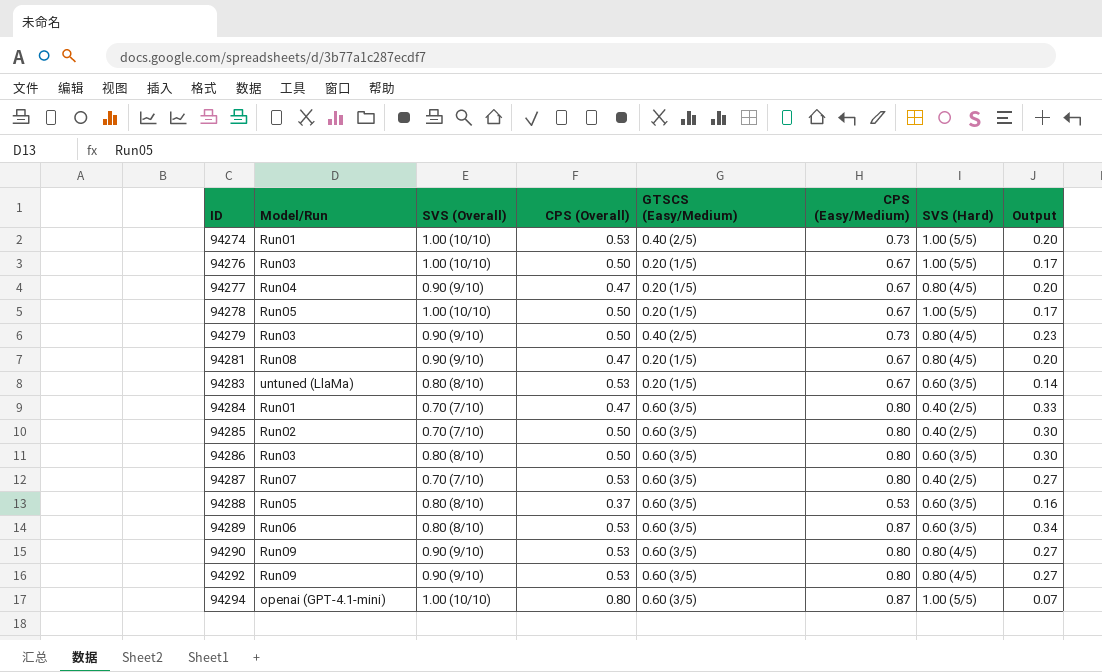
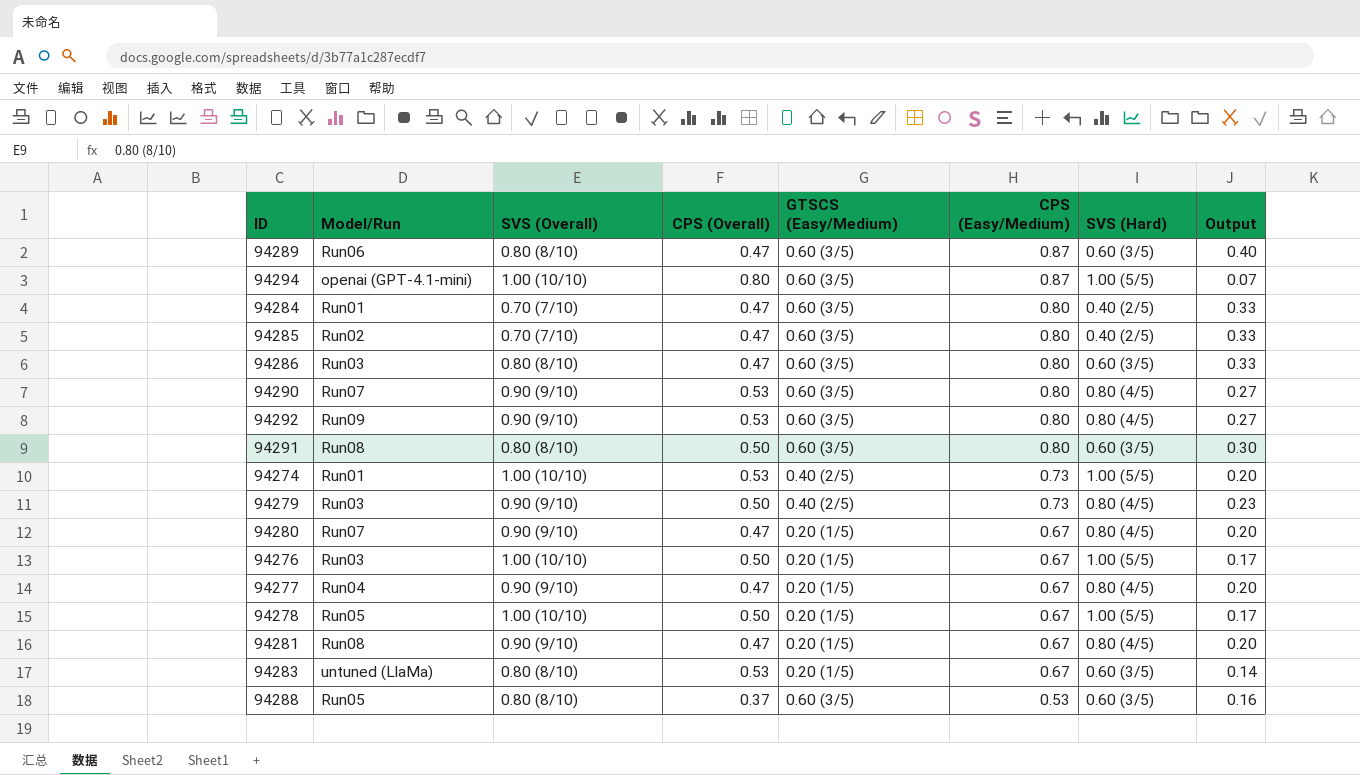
row order: ID ascending -> CPS (Easy/Medium) descending
row 94287: Run07 | 0.70 (7/10) | 0.53 | 0.60 (3/5) | 0.80 | 0.40 (2/5) | 0.27 -> none
94289 | CPS (Overall): 0.53 -> 0.47
94289 | Output: 0.34 -> 0.40
94285 | CPS (Overall): 0.50 -> 0.47
94285 | Output: 0.30 -> 0.33
94286 | CPS (Overall): 0.50 -> 0.47
94286 | Output: 0.30 -> 0.33
94290 | Model/Run: Run09 -> Run07
row 94291: none -> Run08 | 0.80 (8/10) | 0.50 | 0.60 (3/5) | 0.80 | 0.60 (3/5) | 0.30
row 94280: none -> Run07 | 0.90 (9/10) | 0.47 | 0.20 (1/5) | 0.67 | 0.80 (4/5) | 0.20

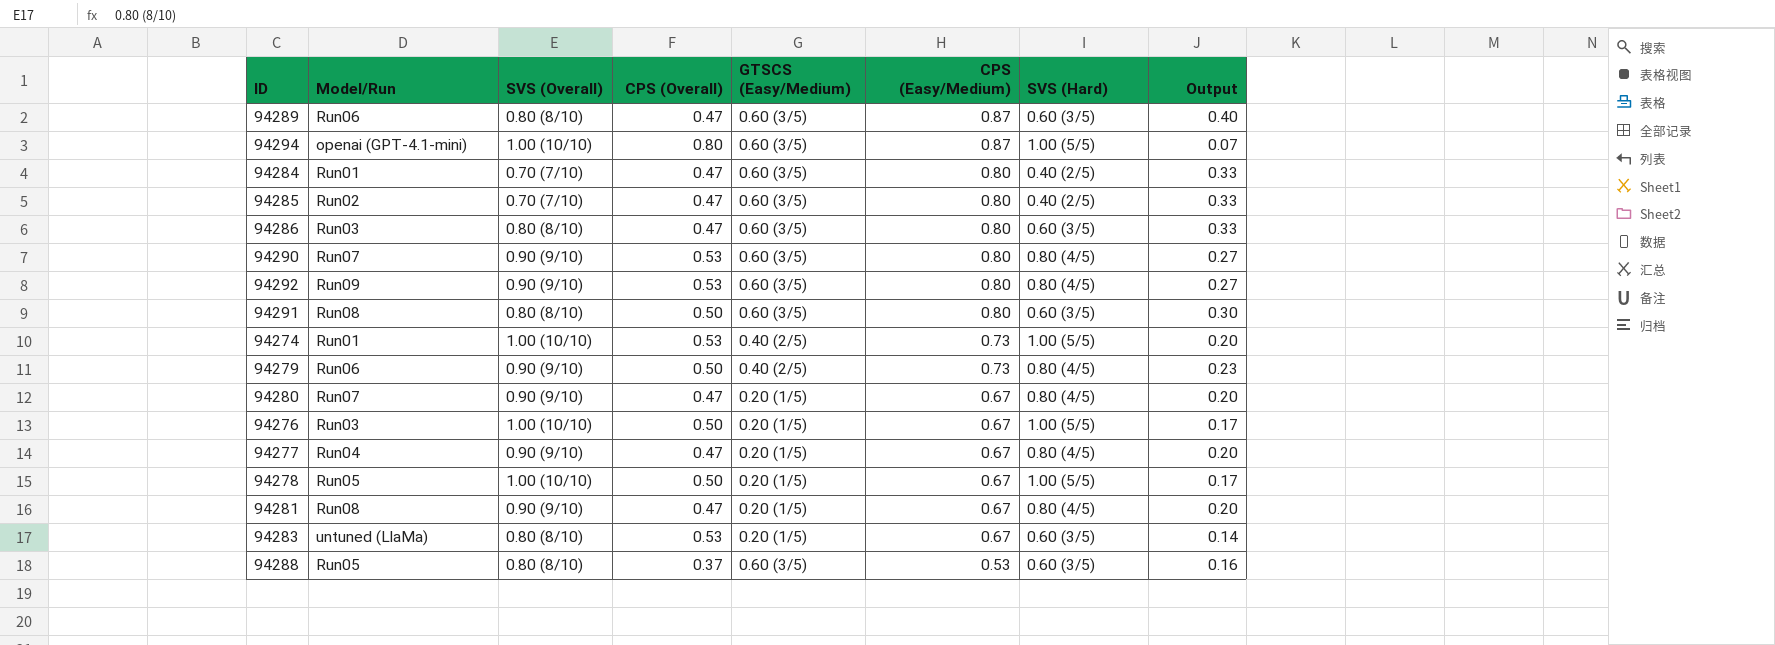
94279 | Model/Run: Run03 -> Run06

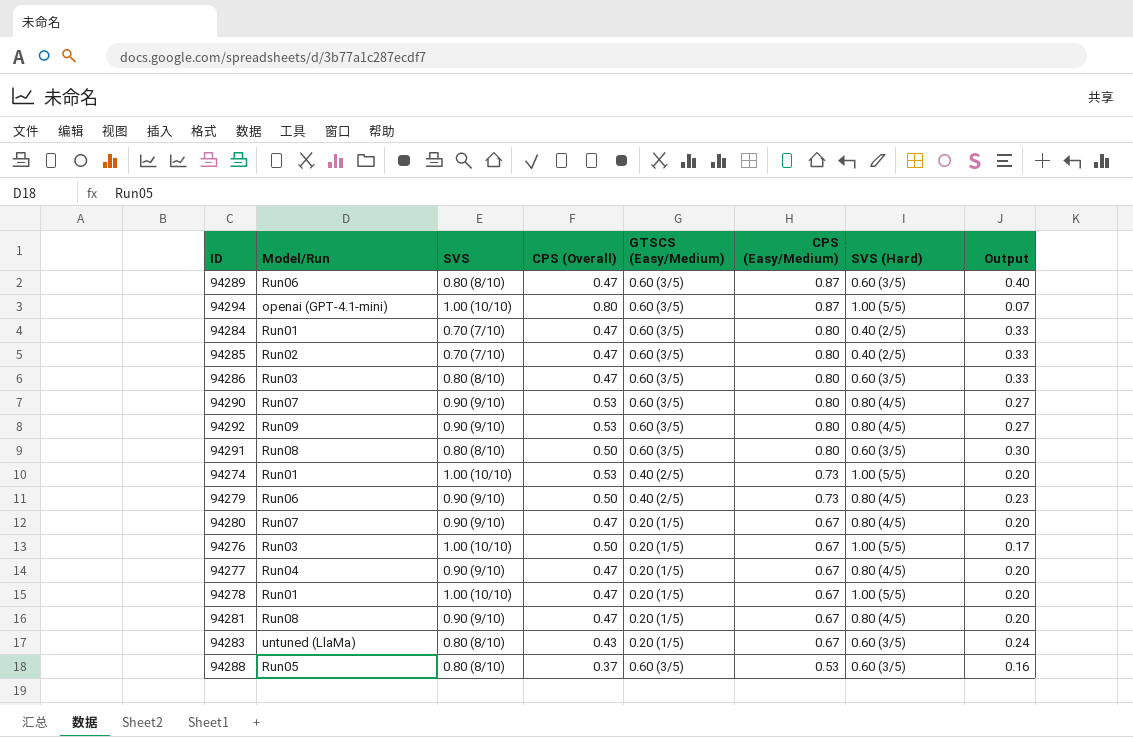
column name: SVS (Overall) -> SVS
94278 | Model/Run: Run05 -> Run01
94278 | CPS (Overall): 0.50 -> 0.47
94278 | Output: 0.17 -> 0.20
94283 | CPS (Overall): 0.53 -> 0.43
94283 | Output: 0.14 -> 0.24

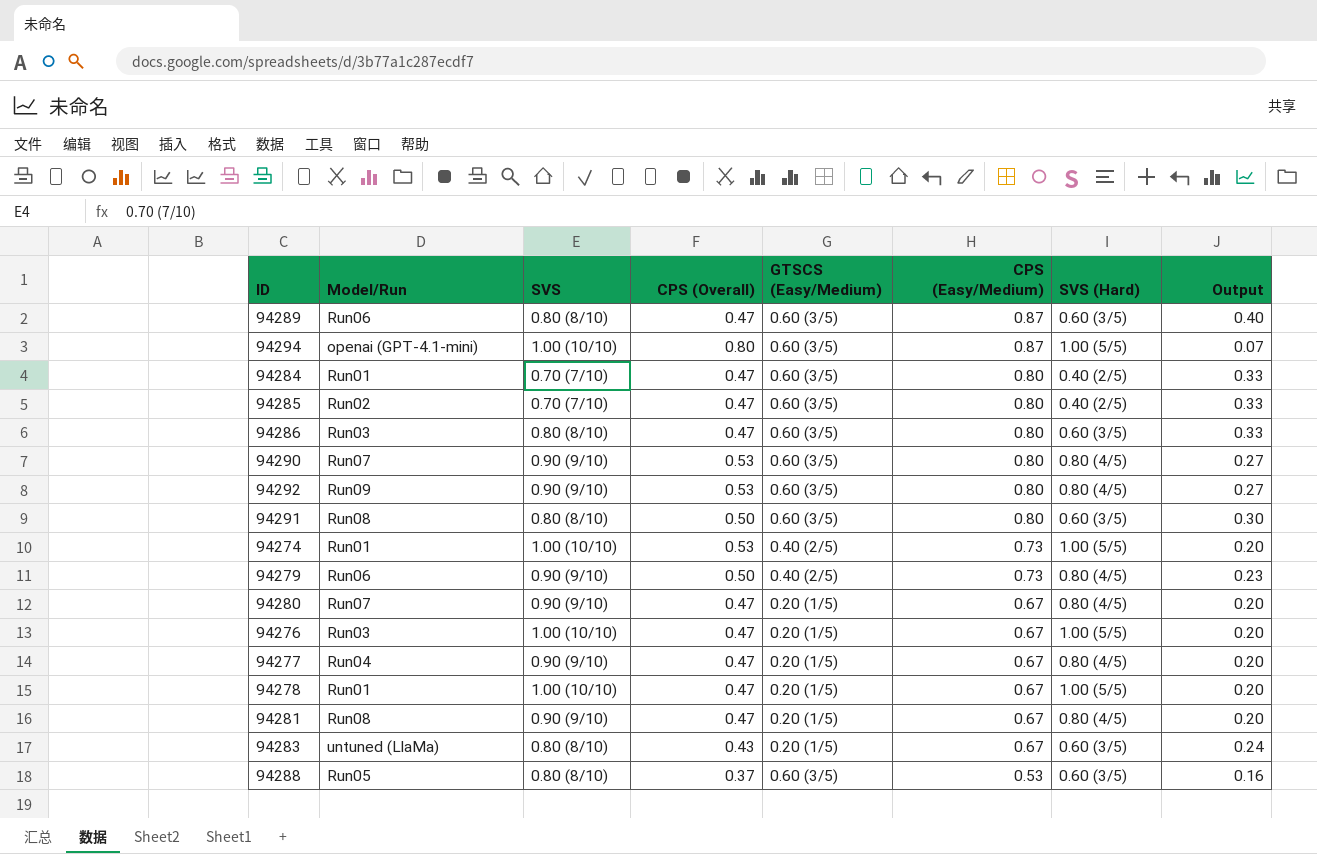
94276 | CPS (Overall): 0.50 -> 0.47
94276 | Output: 0.17 -> 0.20

